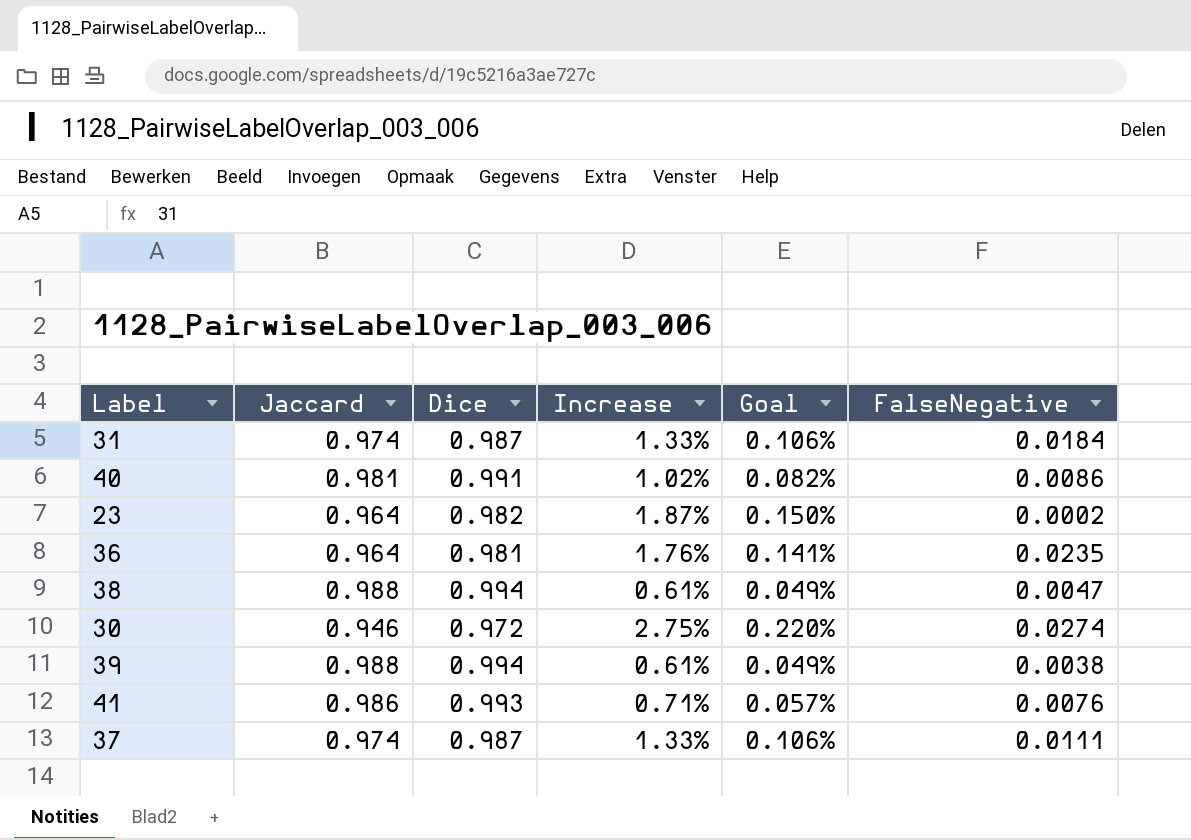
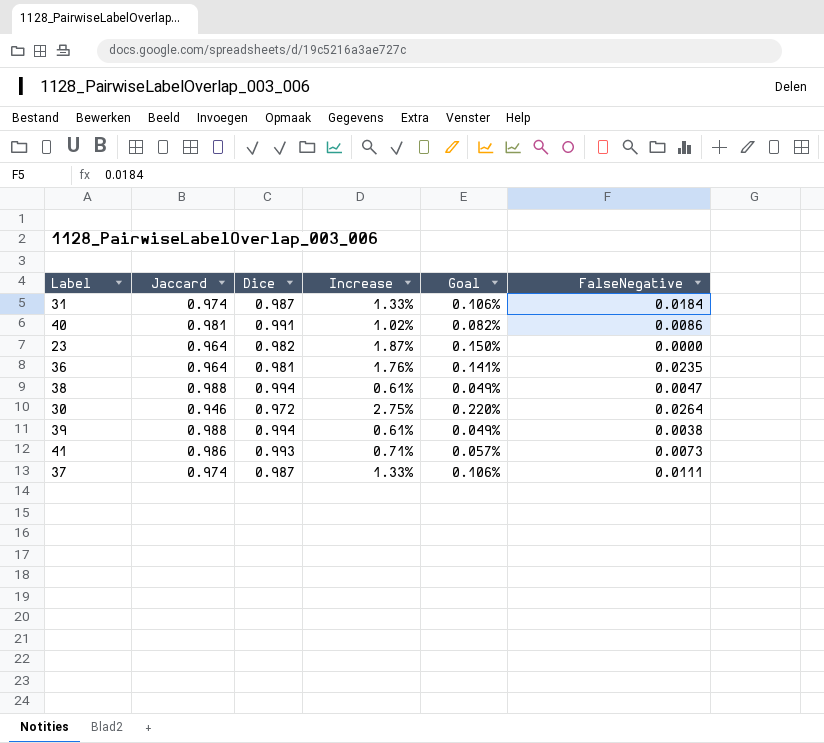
23 | FalseNegative: 0.0002 -> 0.0000
30 | FalseNegative: 0.0274 -> 0.0264
41 | FalseNegative: 0.0076 -> 0.0073

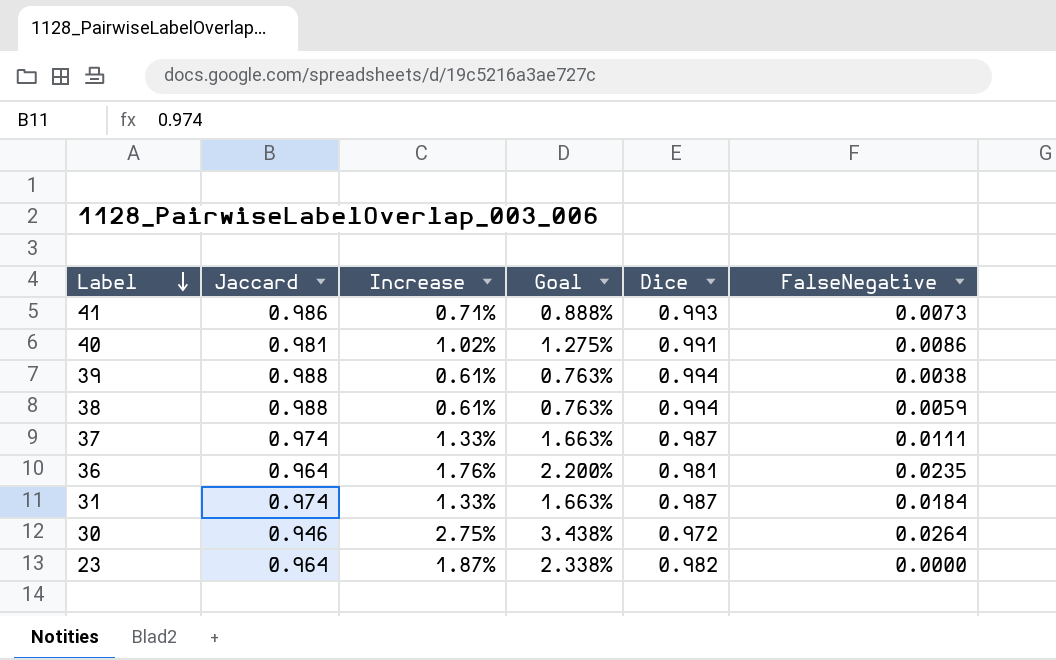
row order: none -> Label descending
column Goal | formula: [Increase] * 0.08 -> [Increase] * 1.25
column Dice | position: 3 -> 5
38 | FalseNegative: 0.0047 -> 0.0059

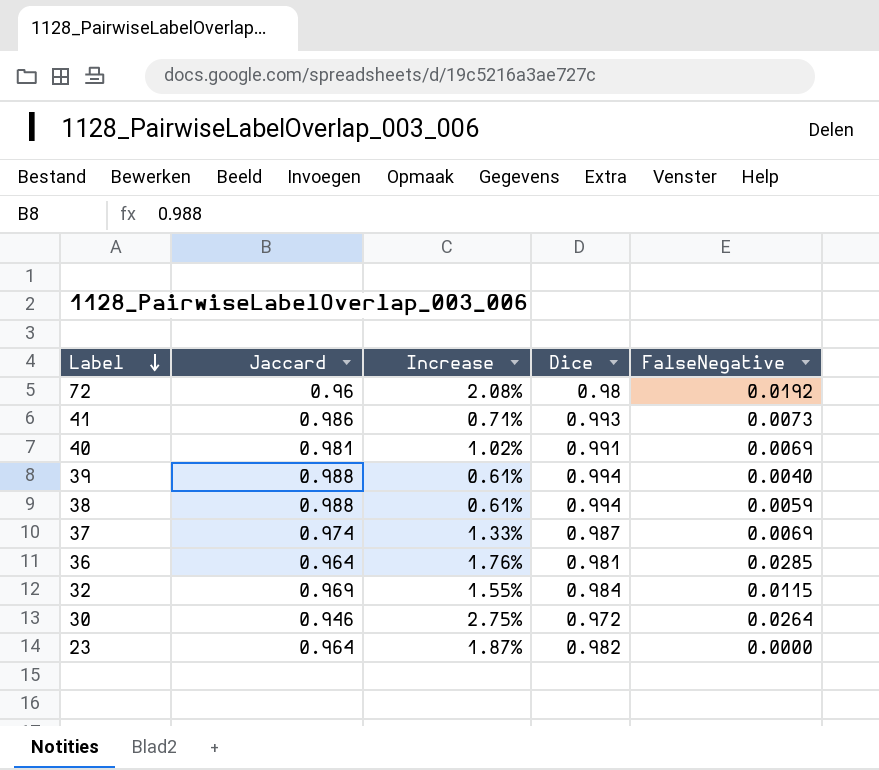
column Goal | formula: [Increase] * 1.25 -> none
row 31: 0.974 | 1.33% | 1.663% | 0.987 | 0.0184 -> none
row 72: none -> 0.96 | 2.08% | 0.98 | 0.0192
40 | FalseNegative: 0.0086 -> 0.0069
39 | FalseNegative: 0.0038 -> 0.0040
37 | FalseNegative: 0.0111 -> 0.0069
36 | FalseNegative: 0.0235 -> 0.0285
row 32: none -> 0.969 | 1.55% | 0.984 | 0.0115

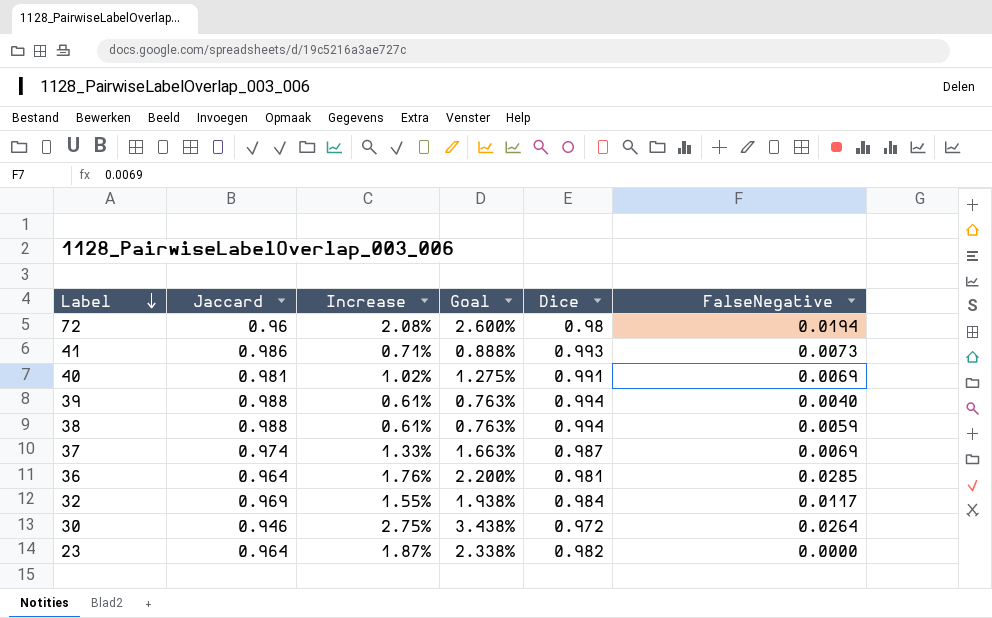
column Goal | formula: none -> [Increase] * 1.25
72 | FalseNegative: 0.0192 -> 0.0194
32 | FalseNegative: 0.0115 -> 0.0117

